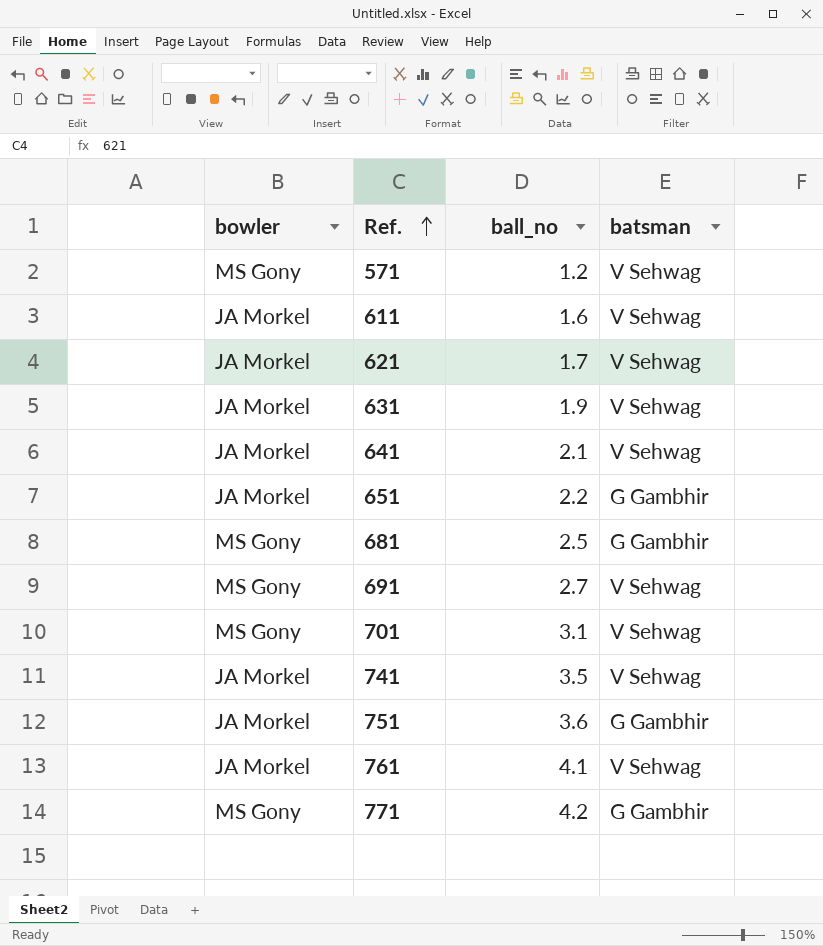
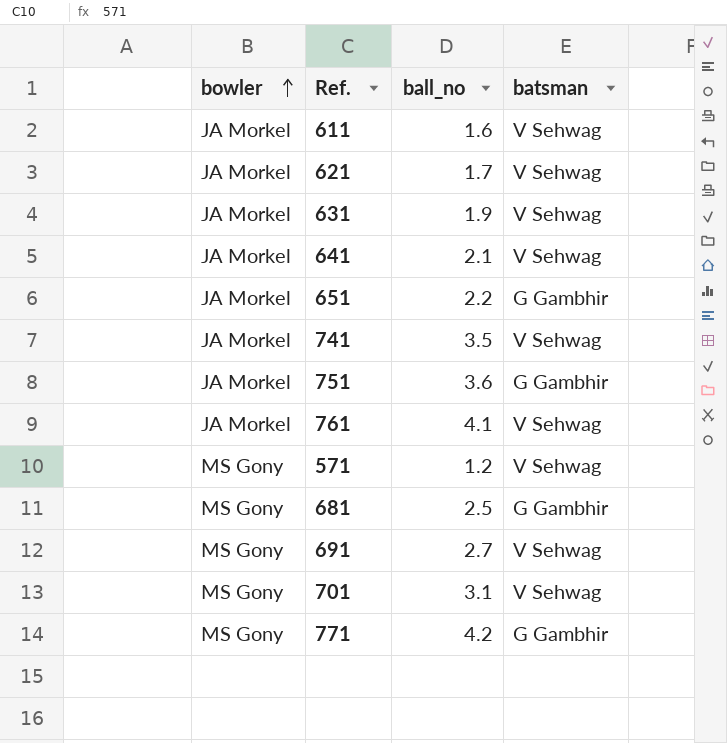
row order: Ref. ascending -> bowler ascending

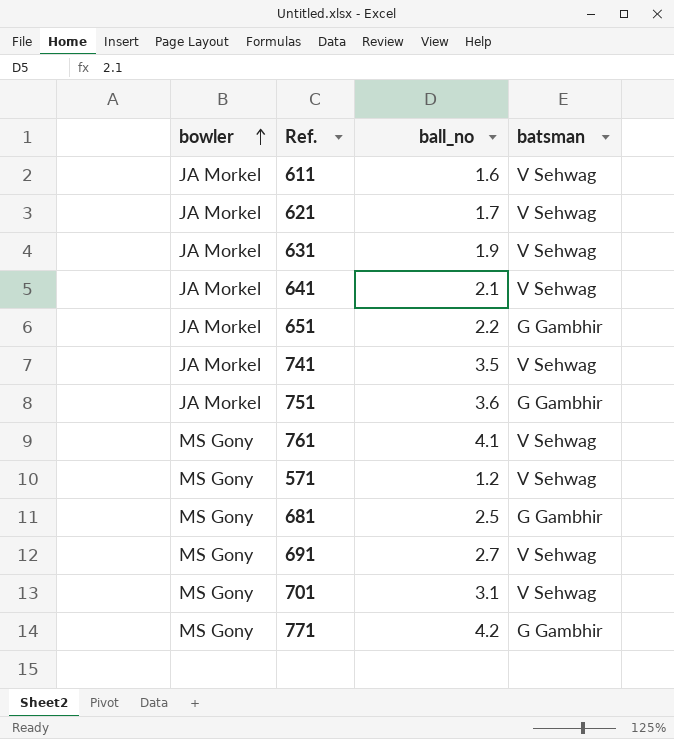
761 | bowler: JA Morkel -> MS Gony

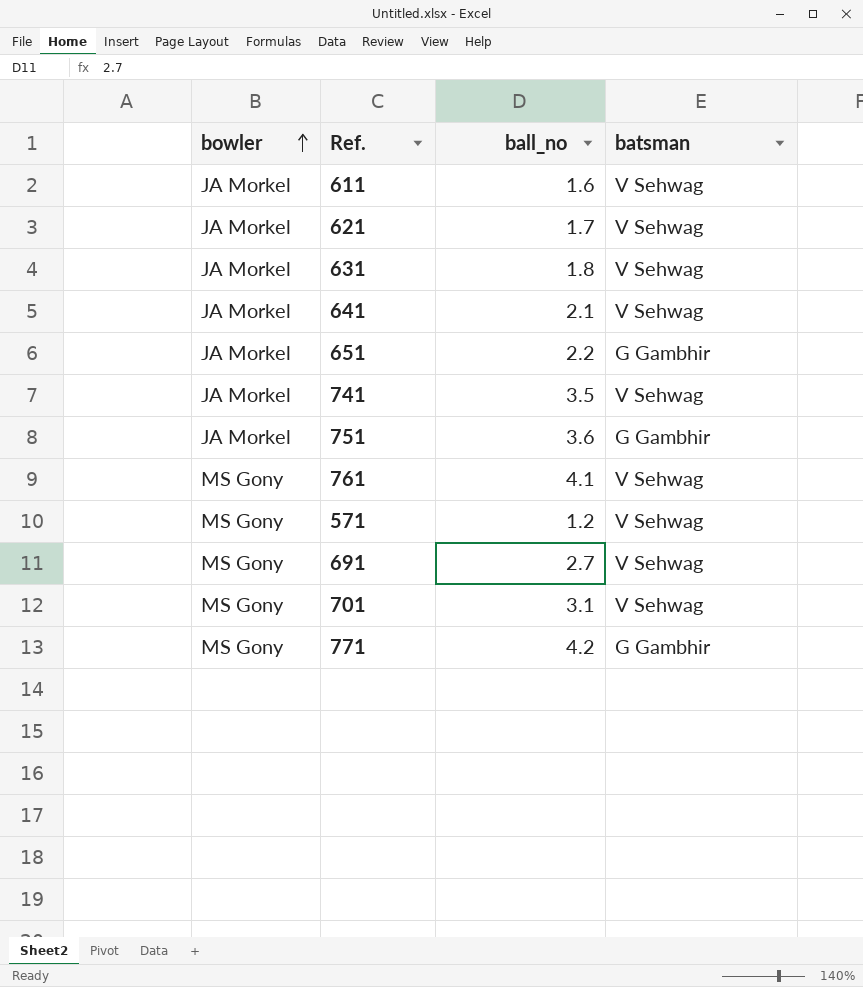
row 681: MS Gony | 2.5 | G Gambhir -> none
631 | ball_no: 1.9 -> 1.8

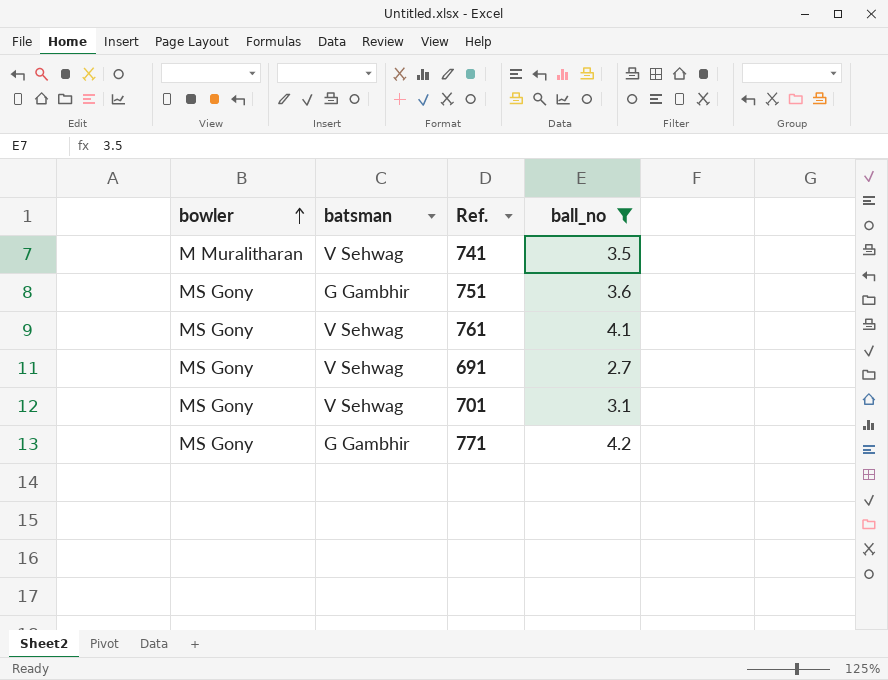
filter: none -> ball_no >= 2.7
column batsman | position: 4 -> 2
741 | bowler: JA Morkel -> M Muralitharan
751 | bowler: JA Morkel -> MS Gony

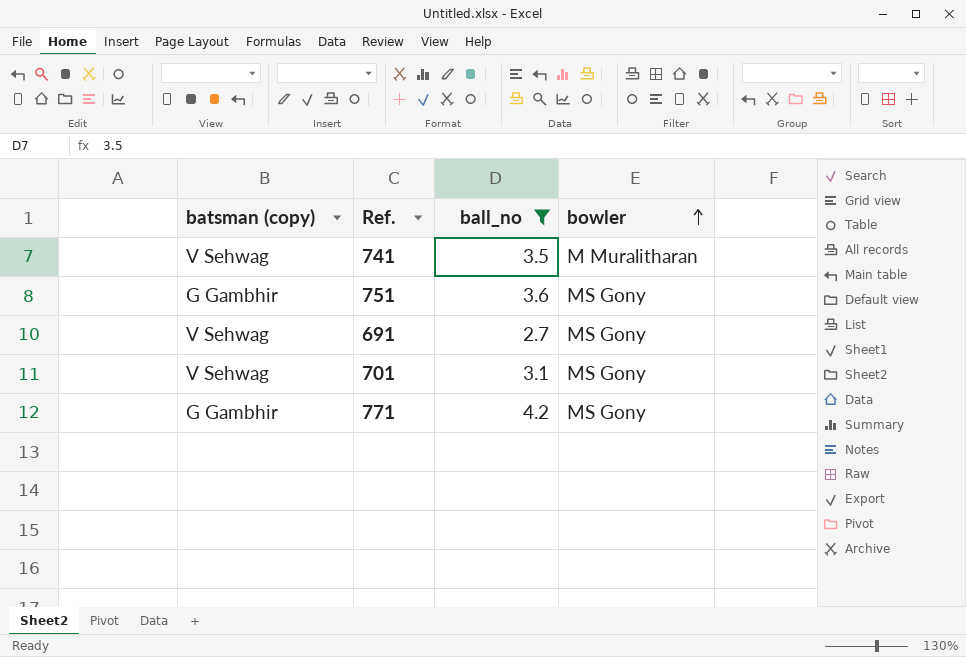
column name: batsman -> batsman (copy)
column bowler | position: 1 -> 4
row 761: MS Gony | V Sehwag | 4.1 -> none

